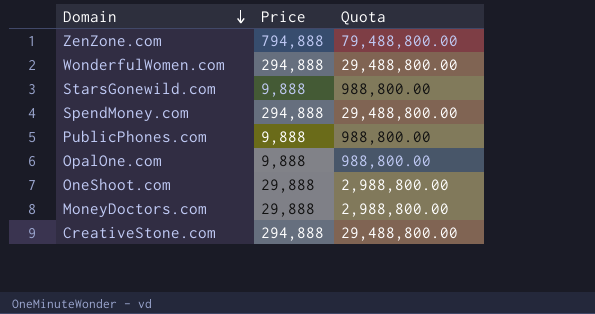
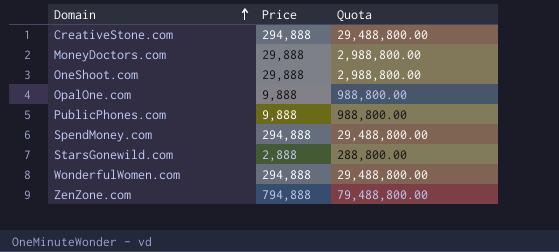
row order: Domain descending -> Domain ascending
StarsGonewild.com | Price: 9,888 -> 2,888
StarsGonewild.com | Quota: 988,800.00 -> 288,800.00

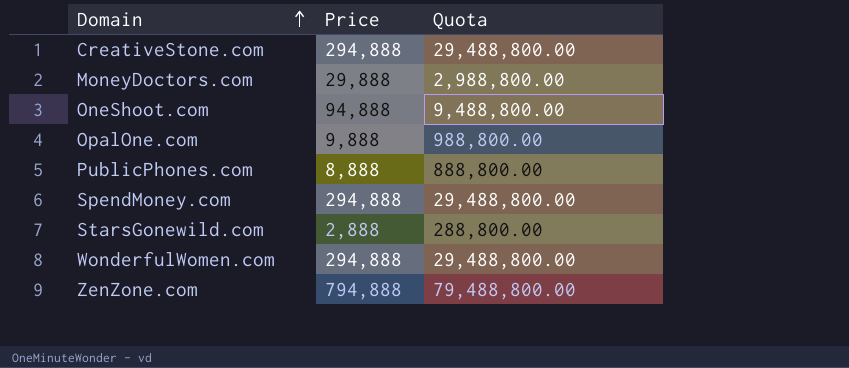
OneShoot.com | Price: 29,888 -> 94,888
OneShoot.com | Quota: 2,988,800.00 -> 9,488,800.00
PublicPhones.com | Price: 9,888 -> 8,888
PublicPhones.com | Quota: 988,800.00 -> 888,800.00

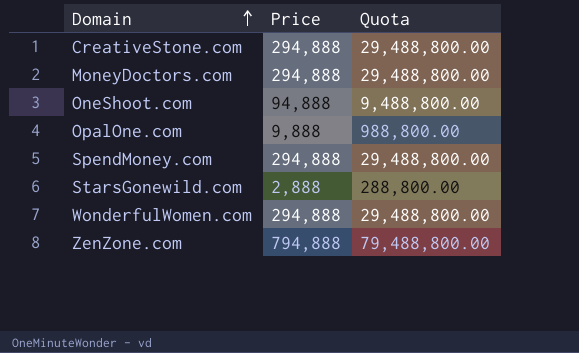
row PublicPhones.com: 8,888 | 888,800.00 -> none
MoneyDoctors.com | Price: 29,888 -> 294,888
MoneyDoctors.com | Quota: 2,988,800.00 -> 29,488,800.00

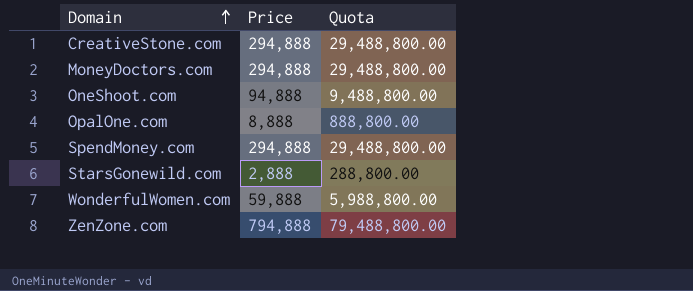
OpalOne.com | Price: 9,888 -> 8,888
OpalOne.com | Quota: 988,800.00 -> 888,800.00
WonderfulWomen.com | Price: 294,888 -> 59,888
WonderfulWomen.com | Quota: 29,488,800.00 -> 5,988,800.00

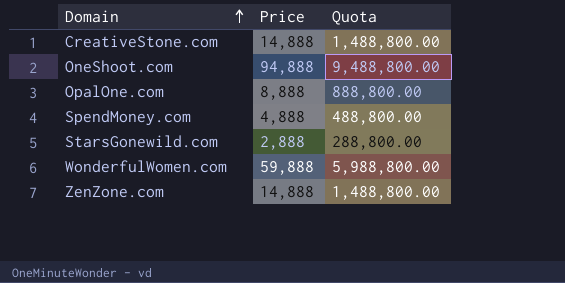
row MoneyDoctors.com: 294,888 | 29,488,800.00 -> none
CreativeStone.com | Price: 294,888 -> 14,888
CreativeStone.com | Quota: 29,488,800.00 -> 1,488,800.00
SpendMoney.com | Price: 294,888 -> 4,888
SpendMoney.com | Quota: 29,488,800.00 -> 488,800.00
ZenZone.com | Price: 794,888 -> 14,888
ZenZone.com | Quota: 79,488,800.00 -> 1,488,800.00

